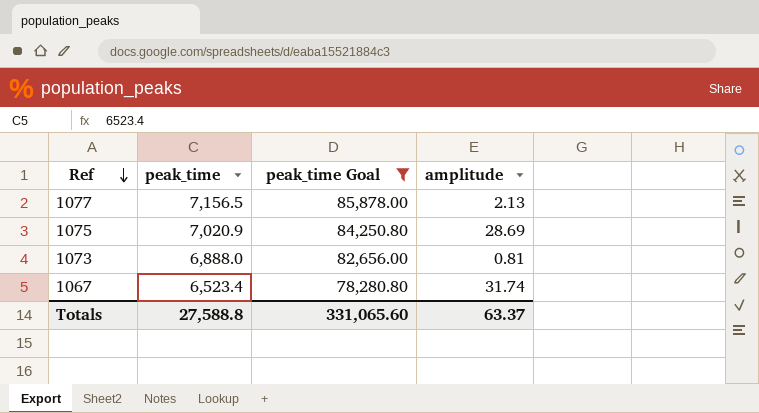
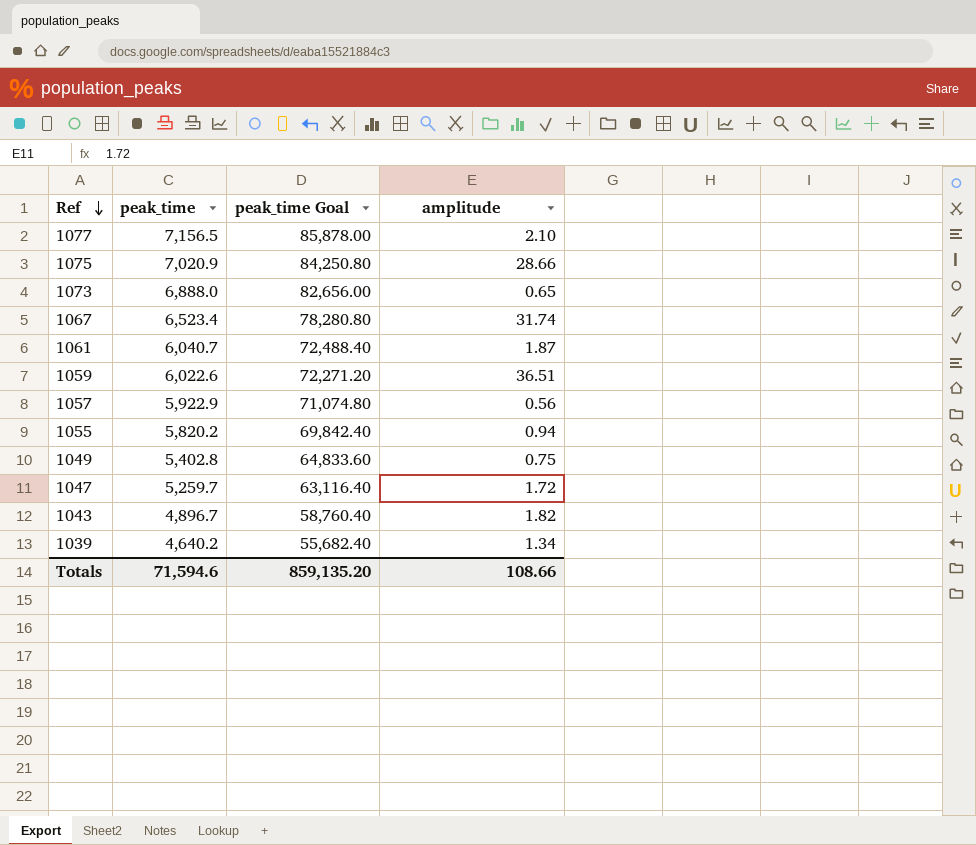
filter: peak_time Goal >= 78,280.80 -> none
1077 | amplitude: 2.13 -> 2.10
1075 | amplitude: 28.69 -> 28.66
1073 | amplitude: 0.81 -> 0.65
Totals | peak_time: 27,588.8 -> 71,594.6
Totals | peak_time Goal: 331,065.60 -> 859,135.20
Totals | amplitude: 63.37 -> 108.66

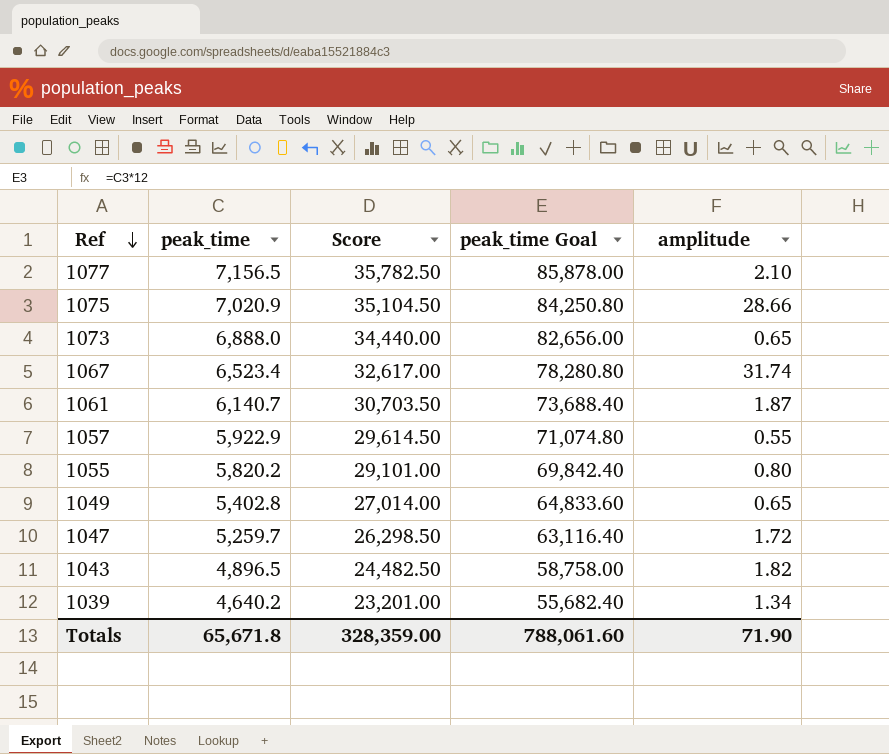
column Score | formula: none -> [peak_time] * 5
row 1059: 6,022.6 | 72,271.20 | 36.51 -> none
1061 | peak_time: 6,040.7 -> 6,140.7
1061 | peak_time Goal: 72,488.40 -> 73,688.40
1057 | amplitude: 0.56 -> 0.55
1055 | amplitude: 0.94 -> 0.80
1049 | amplitude: 0.75 -> 0.65
1043 | peak_time: 4,896.7 -> 4,896.5
1043 | peak_time Goal: 58,760.40 -> 58,758.00
Totals | peak_time: 71,594.6 -> 65,671.8
Totals | peak_time Goal: 859,135.20 -> 788,061.60
Totals | amplitude: 108.66 -> 71.90

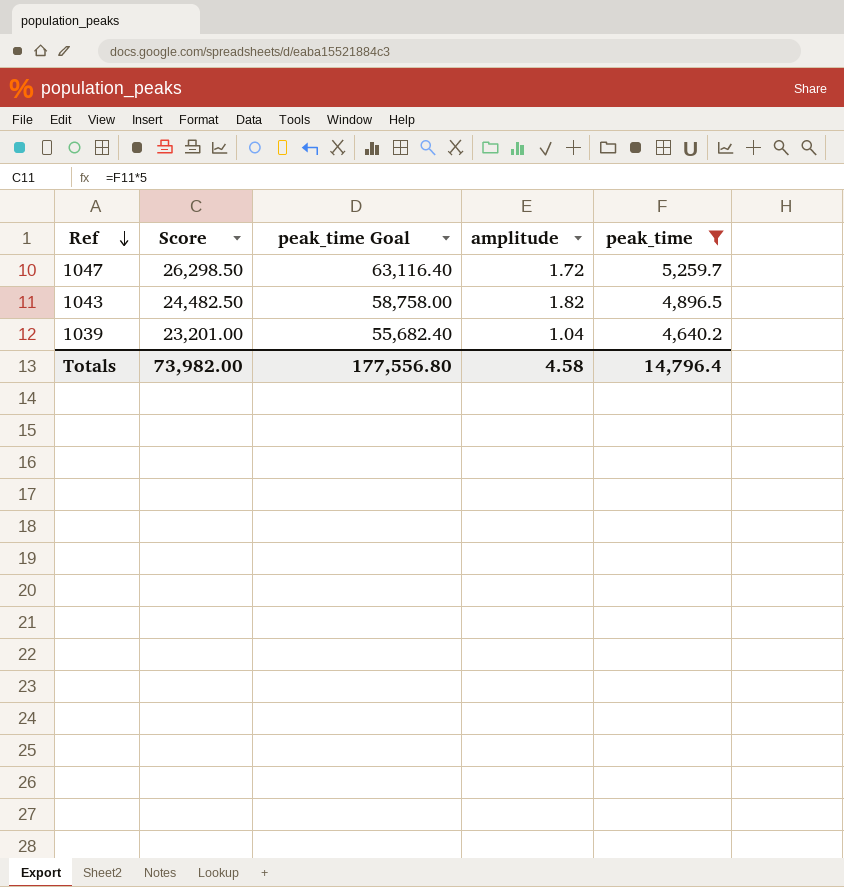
filter: none -> peak_time <= 5,259.7
column peak_time | position: 2 -> 5
1039 | amplitude: 1.34 -> 1.04
Totals | Score: 328,359.00 -> 73,982.00
Totals | peak_time Goal: 788,061.60 -> 177,556.80
Totals | amplitude: 71.90 -> 4.58
Totals | peak_time: 65,671.8 -> 14,796.4

